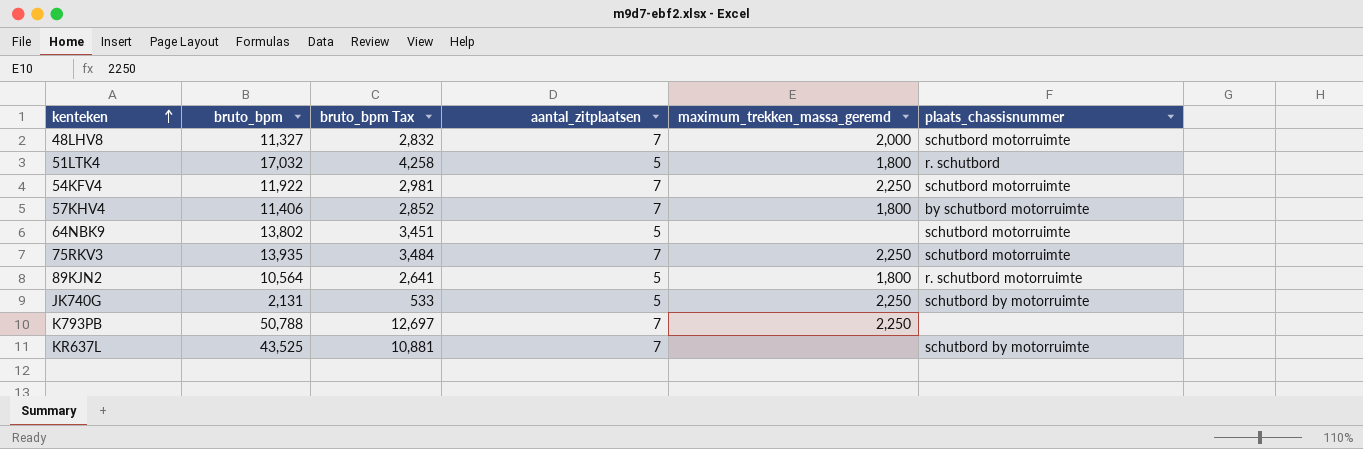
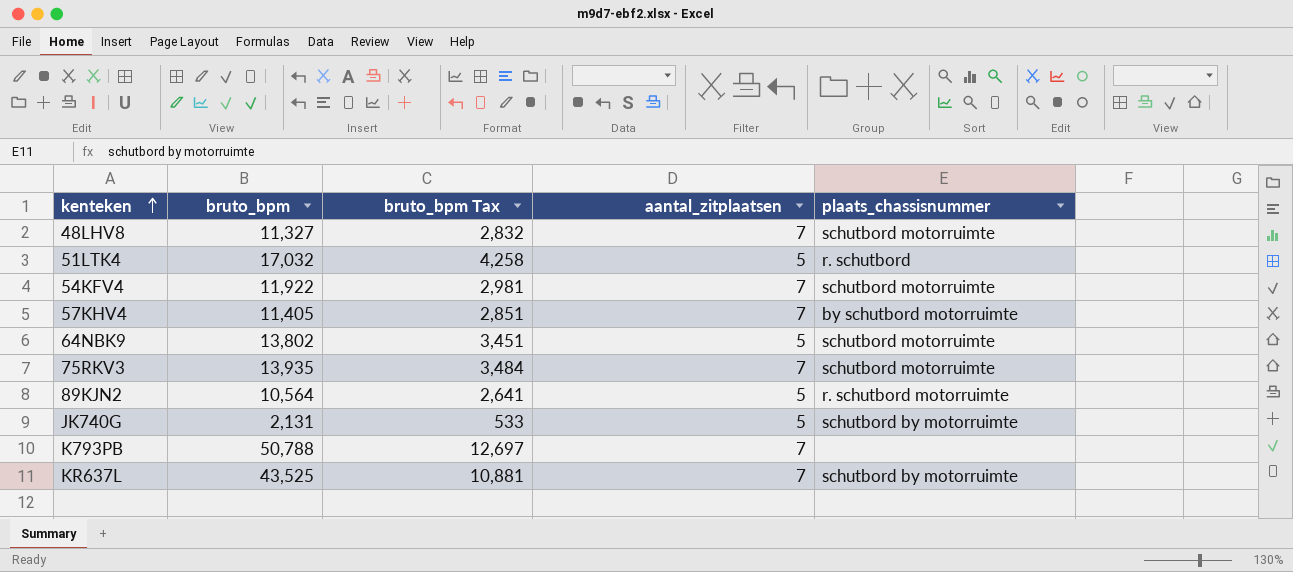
column maximum_trekken_massa_geremd | position: 5 -> none
57KHV4 | bruto_bpm: 11,406 -> 11,405
57KHV4 | bruto_bpm Tax: 2,852 -> 2,851

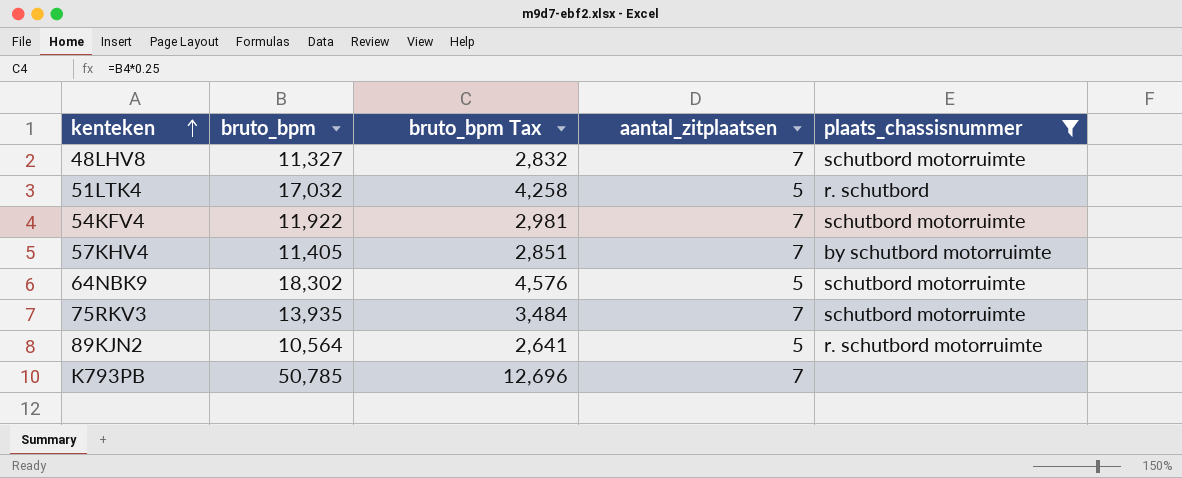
filter: none -> plaats_chassisnummer != schutbord by motorruimte
64NBK9 | bruto_bpm: 13,802 -> 18,302
64NBK9 | bruto_bpm Tax: 3,451 -> 4,576
K793PB | bruto_bpm: 50,788 -> 50,785
K793PB | bruto_bpm Tax: 12,697 -> 12,696

